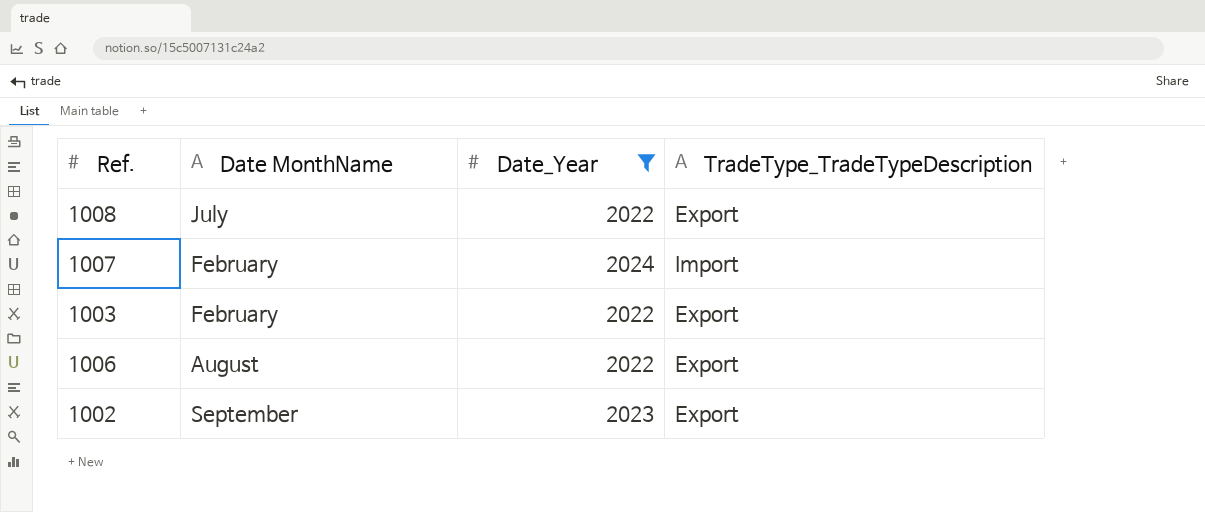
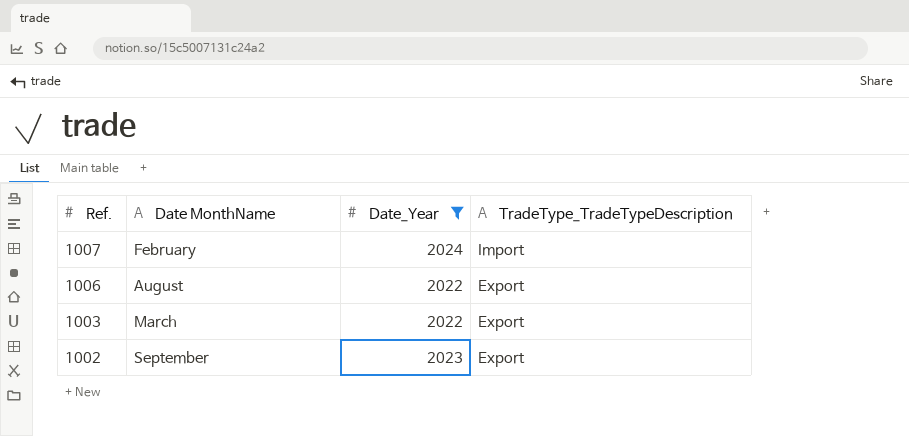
row order: none -> Ref. descending
row 1008: July | 2022 | Export -> none
1003 | Date MonthName: February -> March

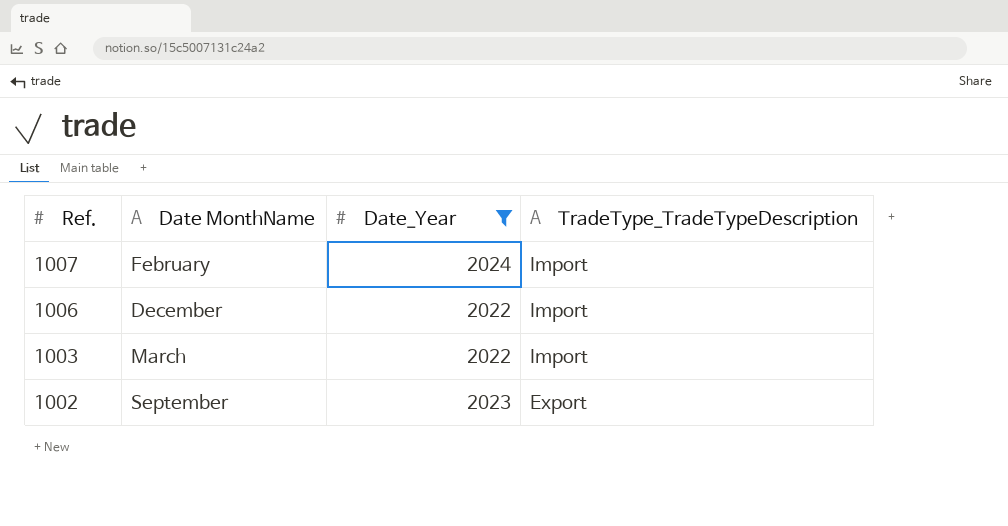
1006 | Date MonthName: August -> December
1006 | TradeType_TradeTypeDescription: Export -> Import
1003 | TradeType_TradeTypeDescription: Export -> Import

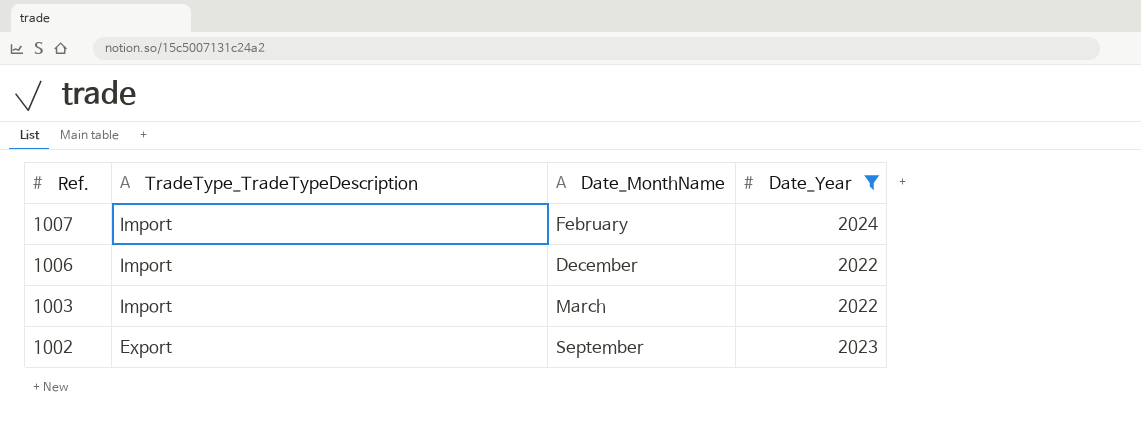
column TradeType_TradeTypeDescription | position: 4 -> 2
column name: Date MonthName -> Date_MonthName

